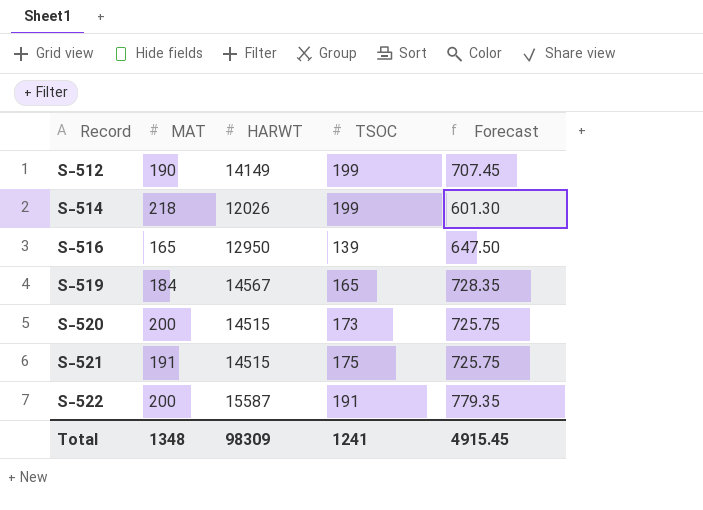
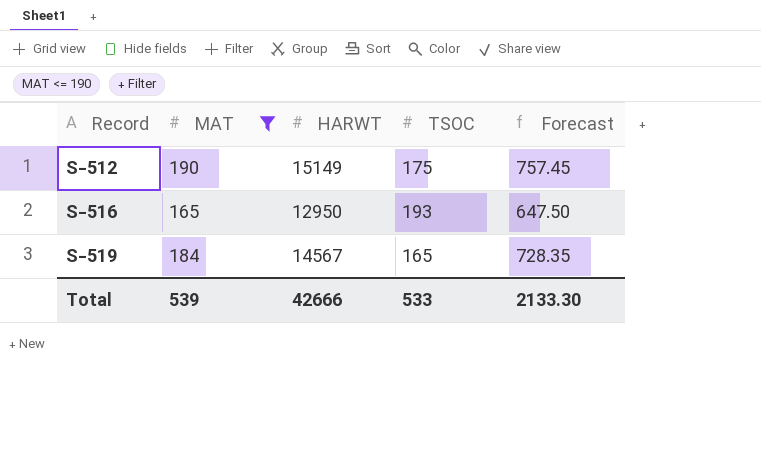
filter: none -> MAT <= 190
S-512 | HARWT: 14149 -> 15149
S-512 | TSOC: 199 -> 175
S-512 | Forecast: 707.45 -> 757.45
S-516 | TSOC: 139 -> 193
Total | MAT: 1348 -> 539
Total | HARWT: 98309 -> 42666
Total | TSOC: 1241 -> 533
Total | Forecast: 4915.45 -> 2133.30

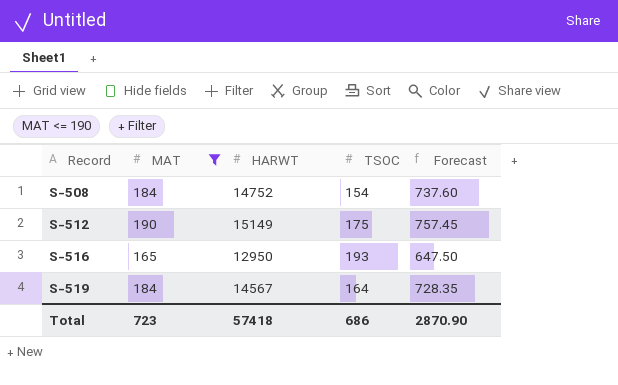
row S-508: none -> 184 | 14752 | 154 | 737.60
S-519 | TSOC: 165 -> 164
Total | MAT: 539 -> 723
Total | HARWT: 42666 -> 57418
Total | TSOC: 533 -> 686
Total | Forecast: 2133.30 -> 2870.90

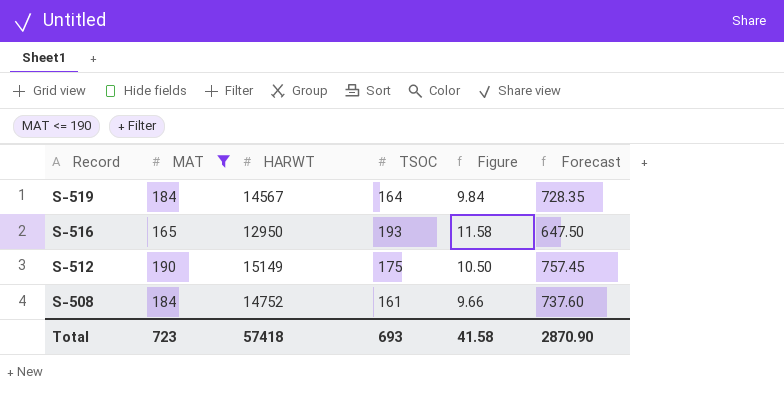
row order: Record ascending -> Record descending
column Figure | formula: none -> [TSOC] * 0.06
S-508 | TSOC: 154 -> 161
Total | TSOC: 686 -> 693

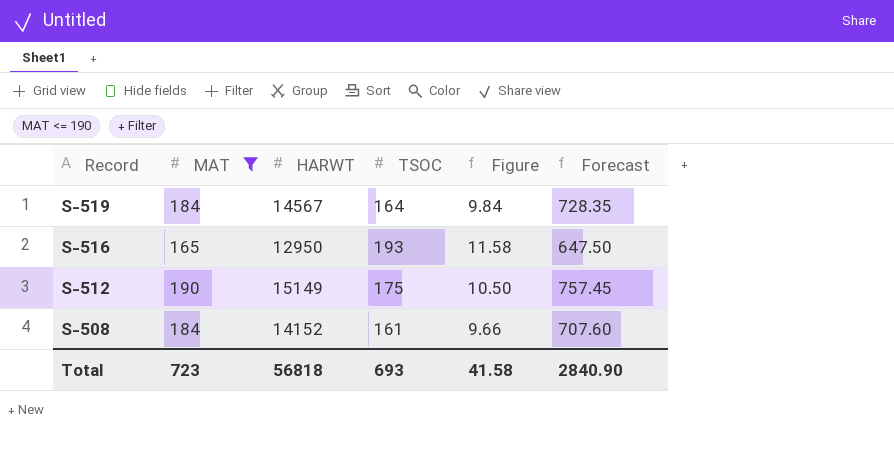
S-508 | HARWT: 14752 -> 14152
S-508 | Forecast: 737.60 -> 707.60
Total | HARWT: 57418 -> 56818
Total | Forecast: 2870.90 -> 2840.90

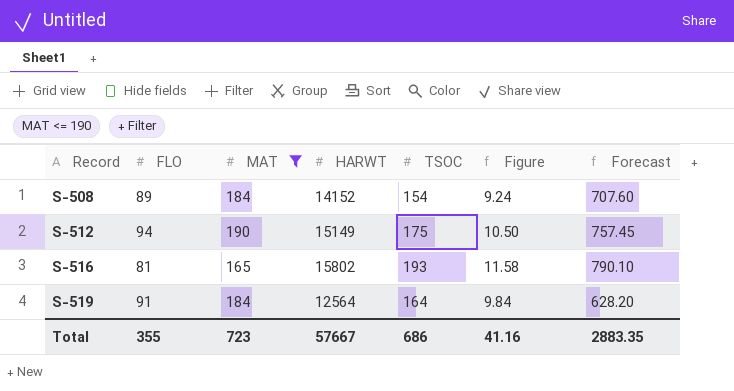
row order: Record descending -> Record ascending
column FLO | position: none -> 2
S-508 | TSOC: 161 -> 154
S-508 | Figure: 9.66 -> 9.24
S-516 | HARWT: 12950 -> 15802
S-516 | Forecast: 647.50 -> 790.10
S-519 | HARWT: 14567 -> 12564
S-519 | Forecast: 728.35 -> 628.20
Total | HARWT: 56818 -> 57667
Total | TSOC: 693 -> 686
Total | Figure: 41.58 -> 41.16
Total | Forecast: 2840.90 -> 2883.35

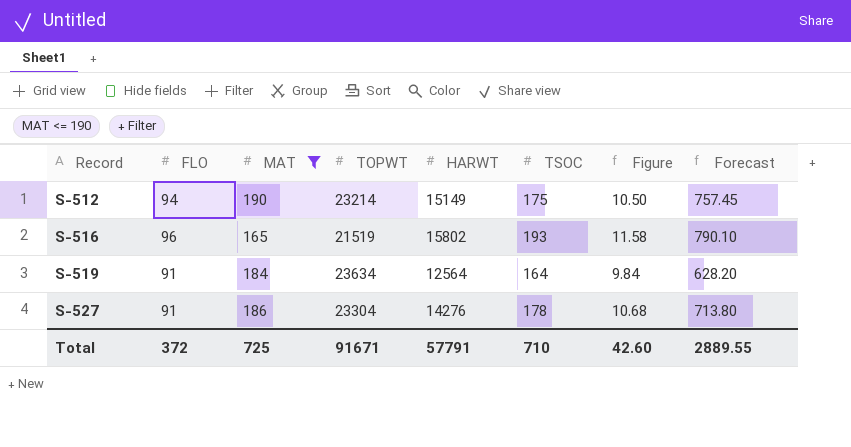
column TOPWT | position: none -> 4
row S-508: 89 | 184 | 14152 | 154 | 9.24 | 707.60 -> none
S-516 | FLO: 81 -> 96
row S-527: none -> 91 | 186 | 23304 | 14276 | 178 | 10.68 | 713.80
Total | FLO: 355 -> 372
Total | MAT: 723 -> 725
Total | HARWT: 57667 -> 57791
Total | TSOC: 686 -> 710
Total | Figure: 41.16 -> 42.60
Total | Forecast: 2883.35 -> 2889.55

